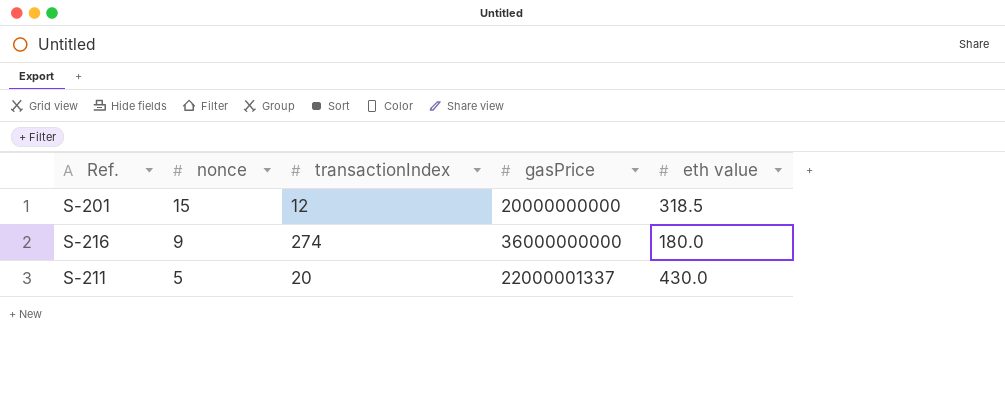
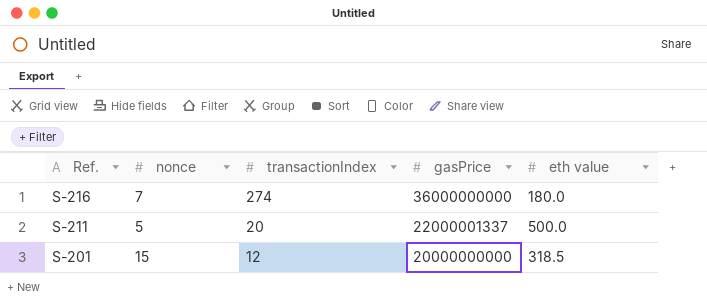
row order: nonce descending -> Ref. descending
S-216 | nonce: 9 -> 7
S-211 | eth value: 430.0 -> 500.0

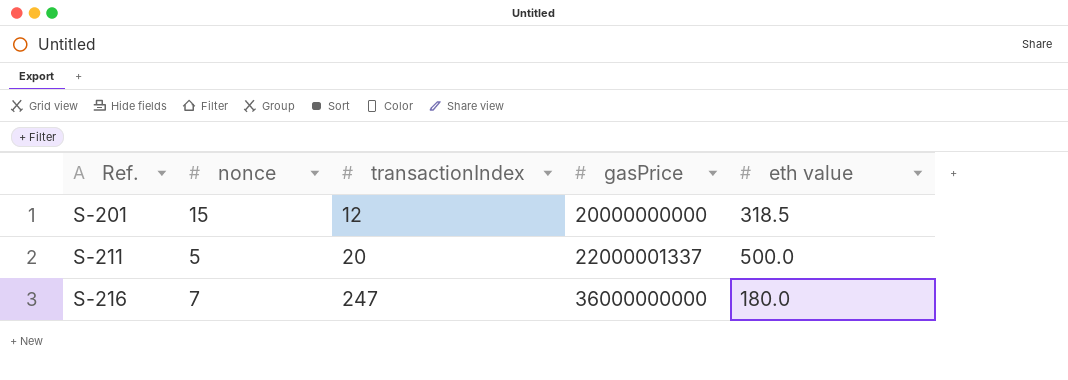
row order: Ref. descending -> Ref. ascending
S-216 | transactionIndex: 274 -> 247

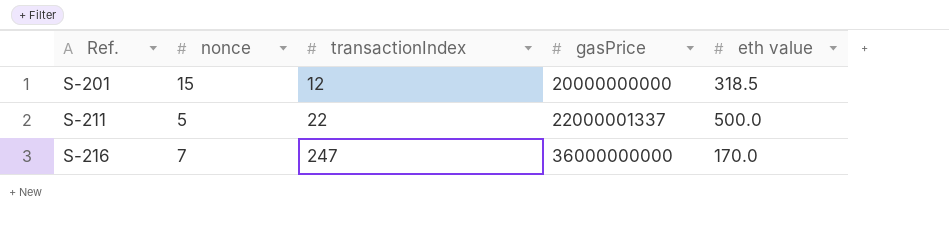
S-211 | transactionIndex: 20 -> 22
S-216 | eth value: 180.0 -> 170.0

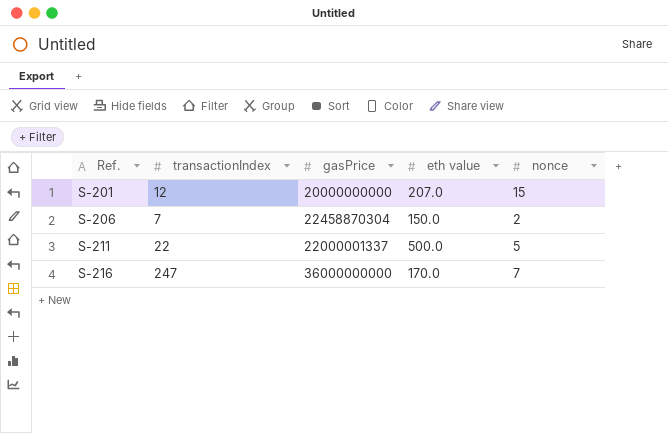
column nonce | position: 2 -> 5
S-201 | eth value: 318.5 -> 207.0
row S-206: none -> 7 | 22458870304 | 150.0 | 2

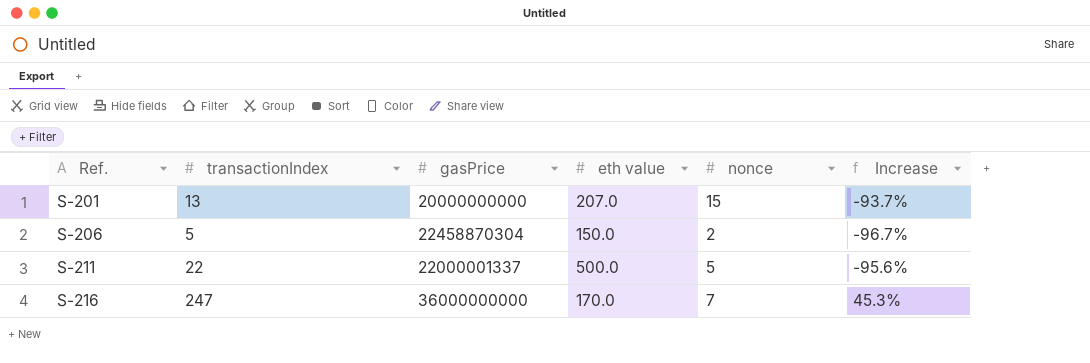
column Increase | formula: none -> ([transactionIndex] - [eth value]) / [eth value]
S-201 | transactionIndex: 12 -> 13
S-206 | transactionIndex: 7 -> 5

